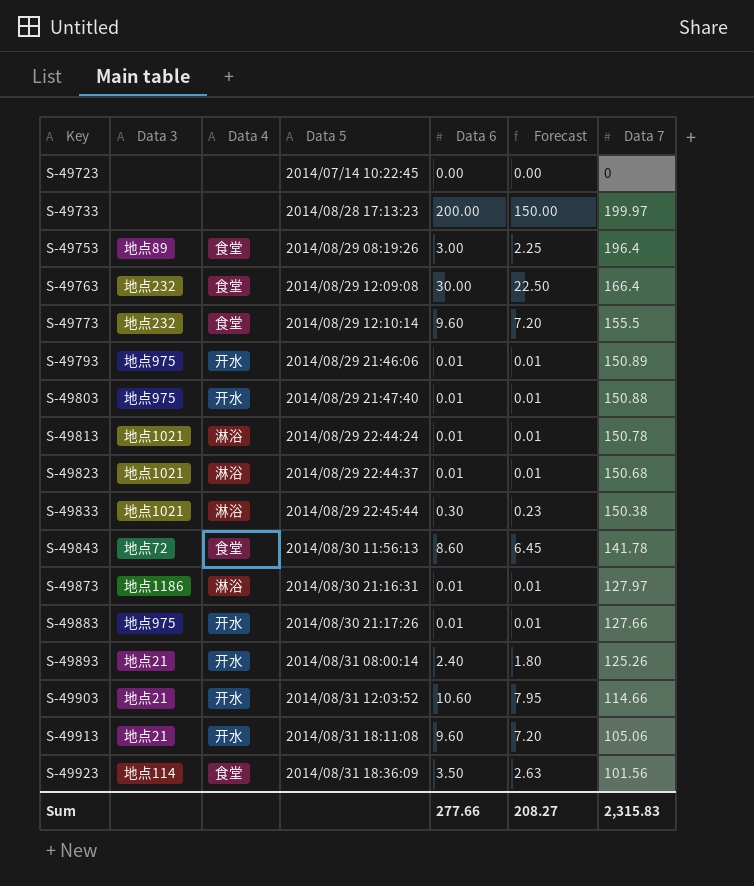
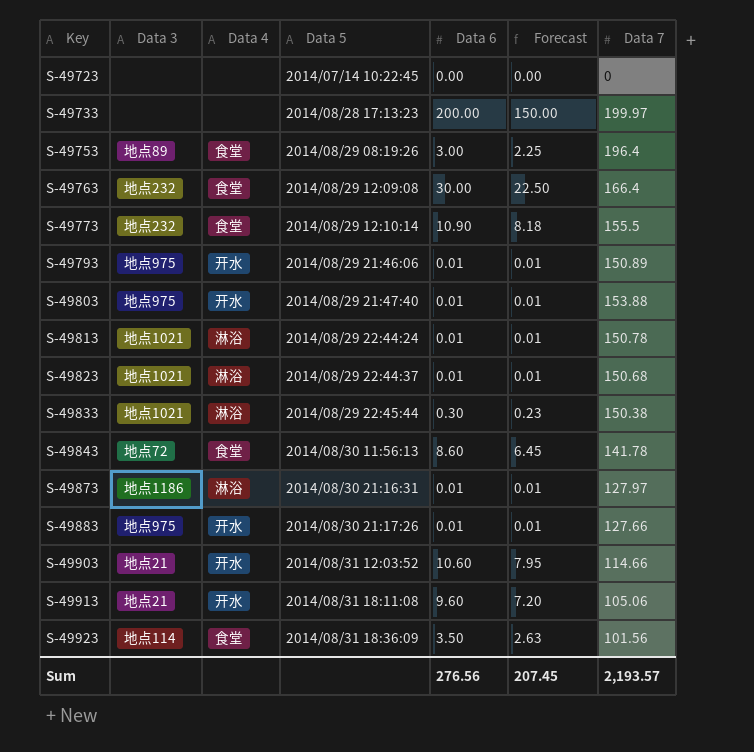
row S-49893: 地点21 | 开水 | 2014/08/31 08:00:14 | 2.40 | 1.80 | 125.26 -> none
S-49773 | Data 6: 9.60 -> 10.90
S-49773 | Forecast: 7.20 -> 8.18
S-49803 | Data 7: 150.88 -> 153.88
Sum | Data 6: 277.66 -> 276.56
Sum | Forecast: 208.27 -> 207.45
Sum | Data 7: 2,315.83 -> 2,193.57

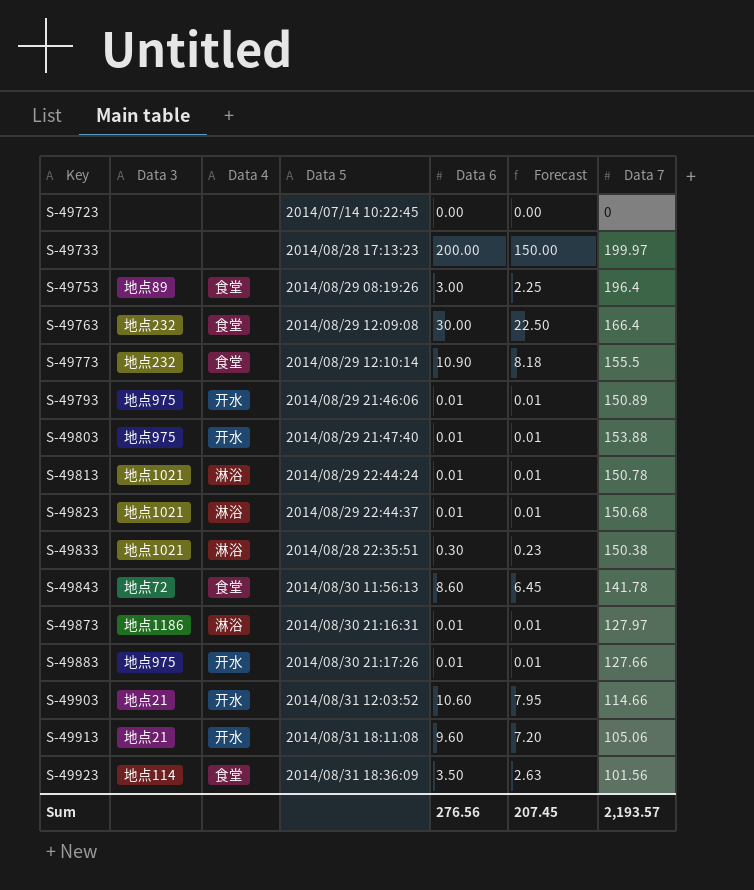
S-49833 | Data 5: 2014/08/29 22:45:44 -> 2014/08/28 22:35:51

